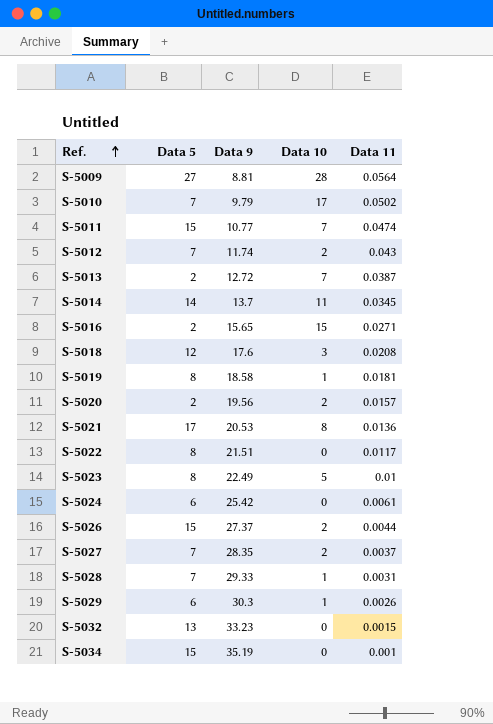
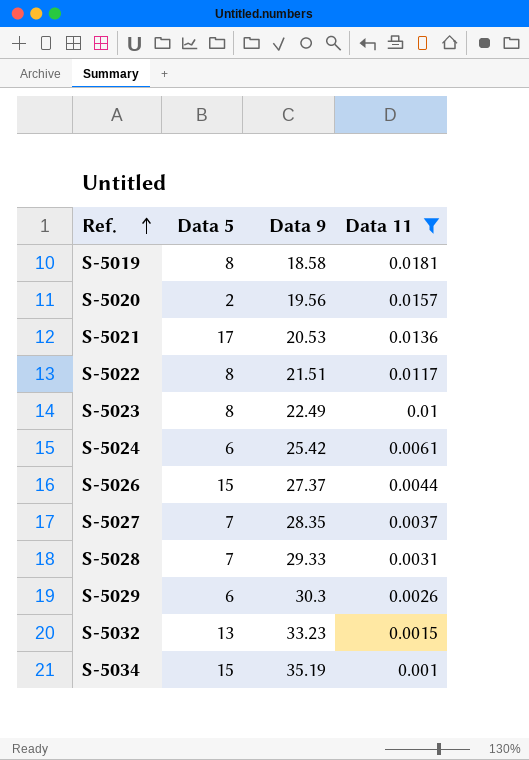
filter: none -> Data 11 <= 0.0181
column Data 10 | position: 4 -> none

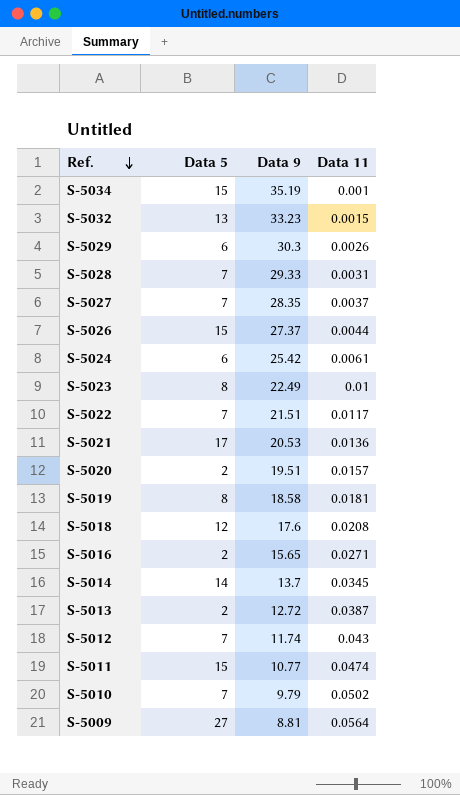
filter: Data 11 <= 0.0181 -> none
row order: Ref. ascending -> Ref. descending
S-5022 | Data 5: 8 -> 7
S-5020 | Data 9: 19.56 -> 19.51

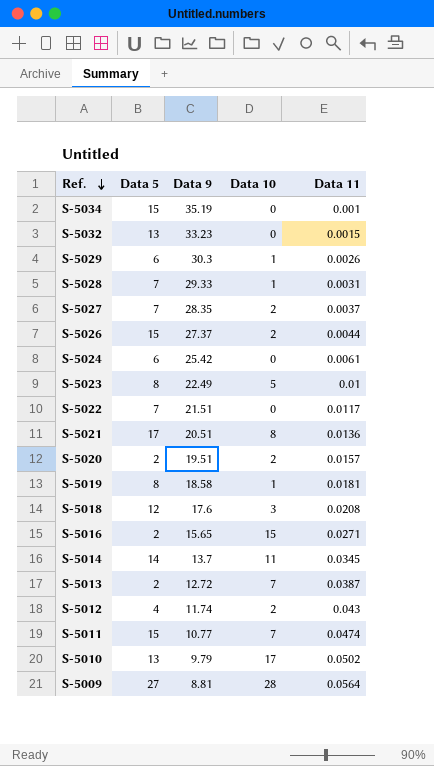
column Data 10 | position: none -> 4
S-5021 | Data 9: 20.53 -> 20.51
S-5012 | Data 5: 7 -> 4
S-5010 | Data 5: 7 -> 13

